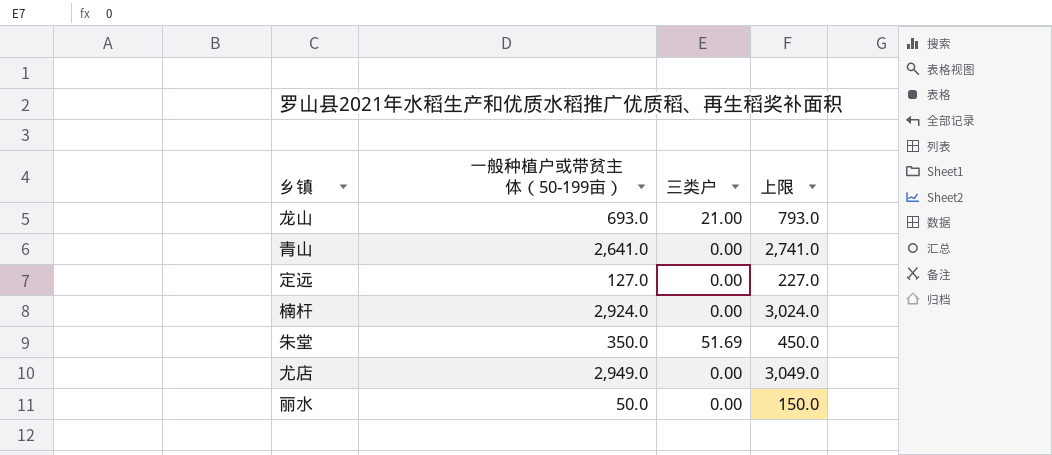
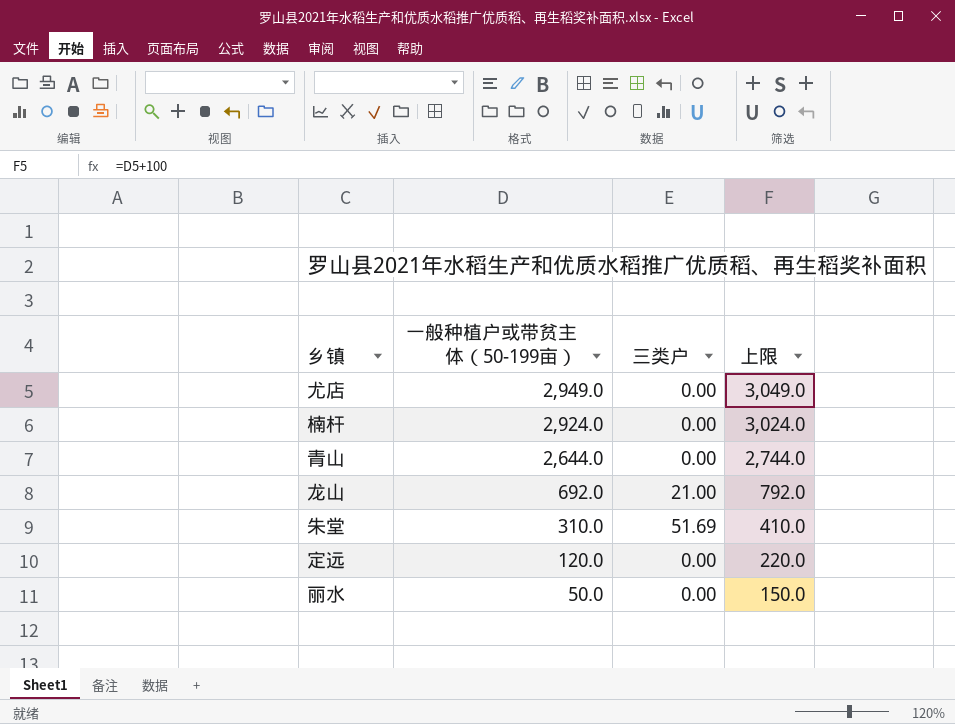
row order: none -> 一般种植户或带贫主体（50-199亩） descending
青山 | 一般种植户或带贫主体（50-199亩）: 2,641.0 -> 2,644.0
青山 | 上限: 2,741.0 -> 2,744.0
龙山 | 一般种植户或带贫主体（50-199亩）: 693.0 -> 692.0
龙山 | 上限: 793.0 -> 792.0
朱堂 | 一般种植户或带贫主体（50-199亩）: 350.0 -> 310.0
朱堂 | 上限: 450.0 -> 410.0
定远 | 一般种植户或带贫主体（50-199亩）: 127.0 -> 120.0
定远 | 上限: 227.0 -> 220.0

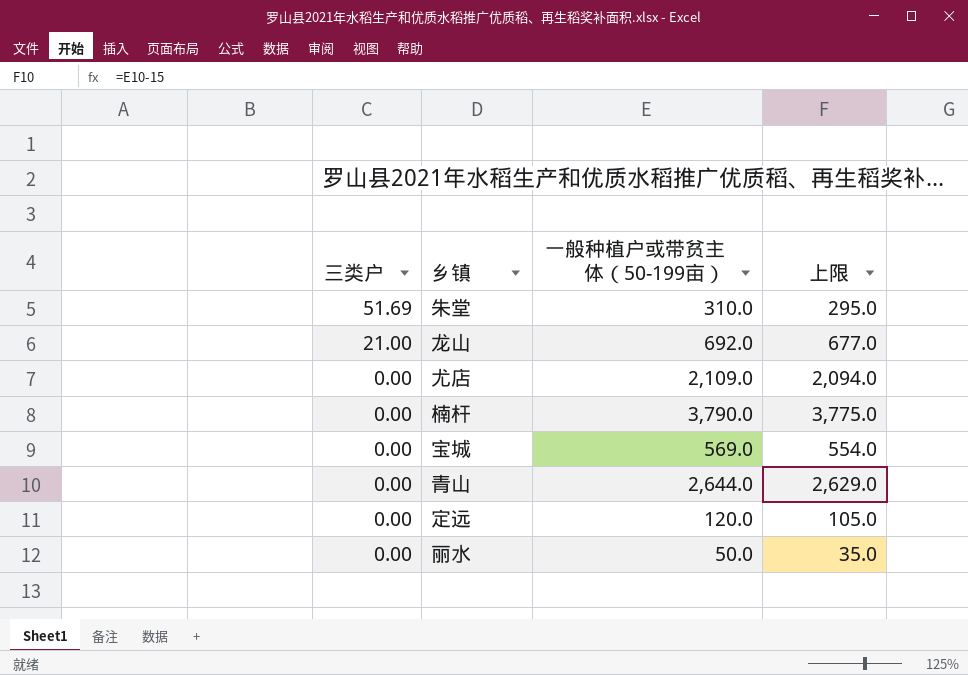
row order: 一般种植户或带贫主体（50-199亩） descending -> 三类户 descending
column 三类户 | position: 3 -> 1
column 上限 | formula: [一般种植户或带贫主体（50-199亩）] + 100 -> [一般种植户或带贫主体（50-199亩）] - 15
尤店 | 一般种植户或带贫主体（50-199亩）: 2,949.0 -> 2,109.0
楠杆 | 一般种植户或带贫主体（50-199亩）: 2,924.0 -> 3,790.0
row 宝城: none -> 0.00 | 569.0 | 554.0

